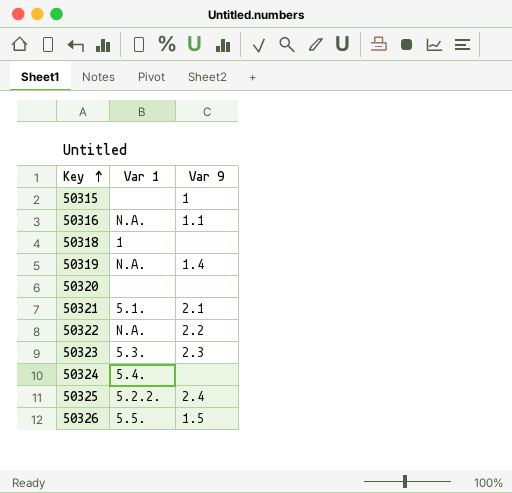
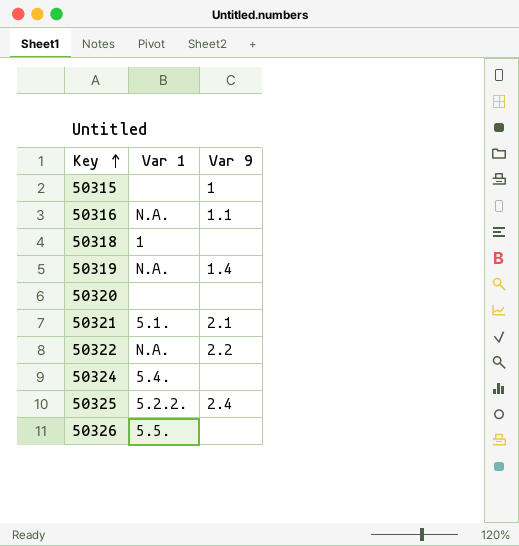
row 50323: 5.3. | 2.3 -> none
50326 | Var 9: 1.5 -> none

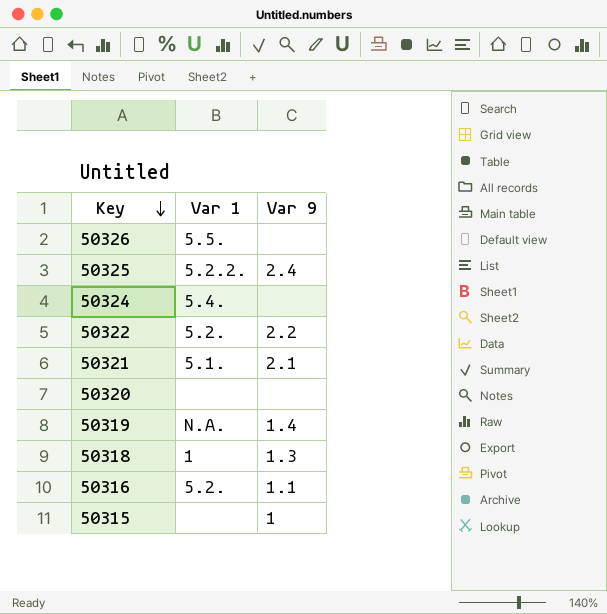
row order: Key ascending -> Key descending
50322 | Var 1: N.A. -> 5.2.
50318 | Var 9: none -> 1.3
50316 | Var 1: N.A. -> 5.2.

